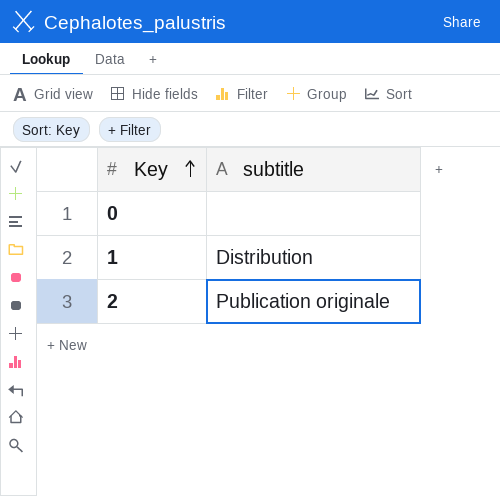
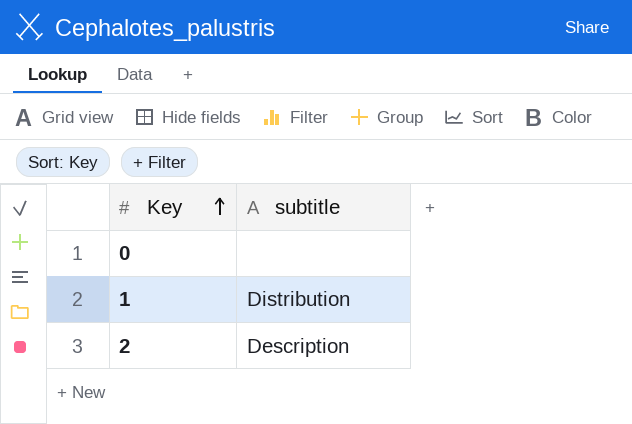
2 | subtitle: Publication originale -> Description

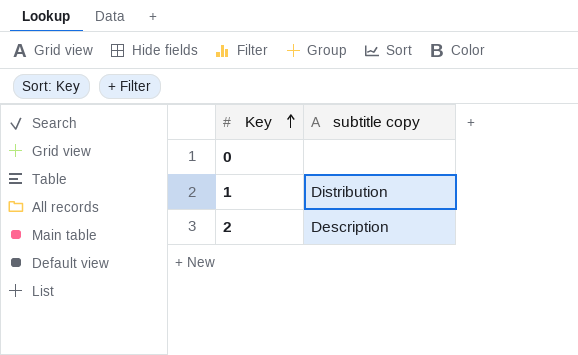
column name: subtitle -> subtitle copy

